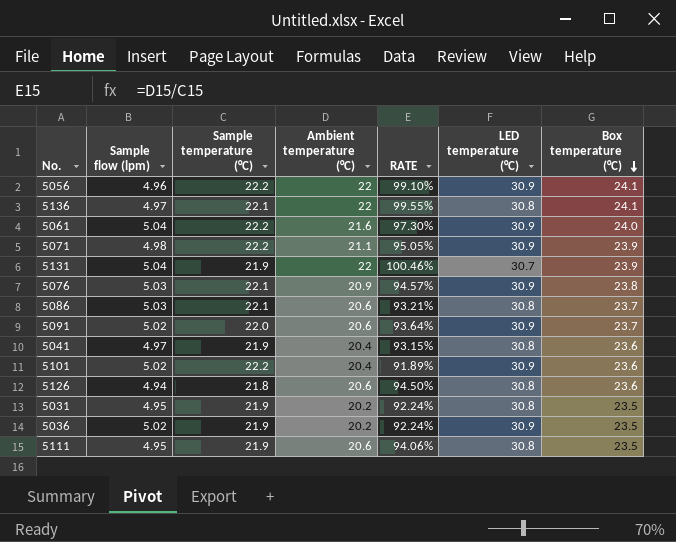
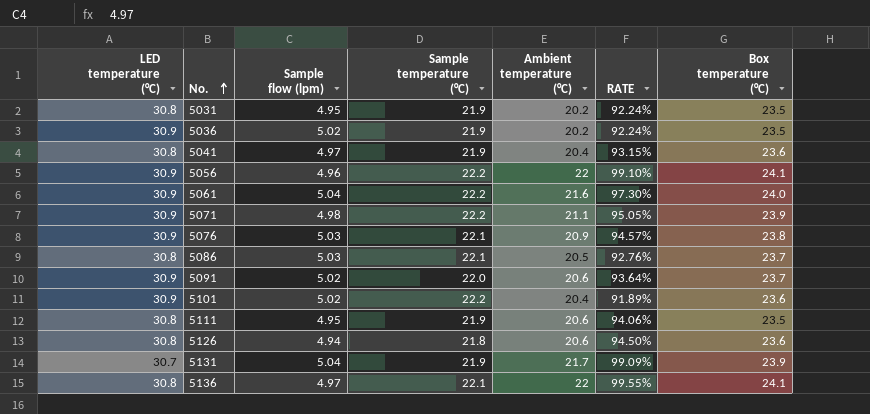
row order: Box temperature (°C) descending -> No. ascending
column LED temperature (°C) | position: 6 -> 1
5086 | Ambient temperature (°C): 20.6 -> 20.5
5086 | RATE: 93.21% -> 92.76%
5131 | Ambient temperature (°C): 22 -> 21.7
5131 | RATE: 100.46% -> 99.09%

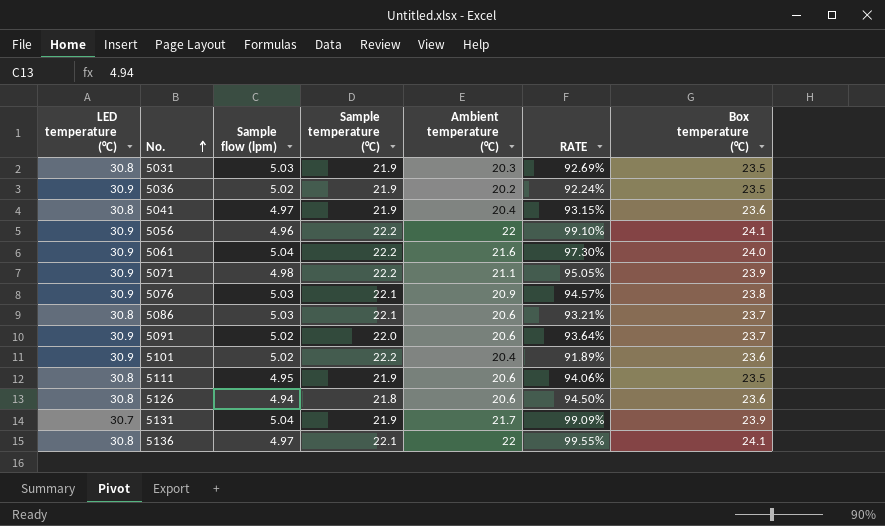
5031 | Sample flow (lpm): 4.95 -> 5.03
5031 | Ambient temperature (°C): 20.2 -> 20.3
5031 | RATE: 92.24% -> 92.69%
5086 | Ambient temperature (°C): 20.5 -> 20.6
5086 | RATE: 92.76% -> 93.21%

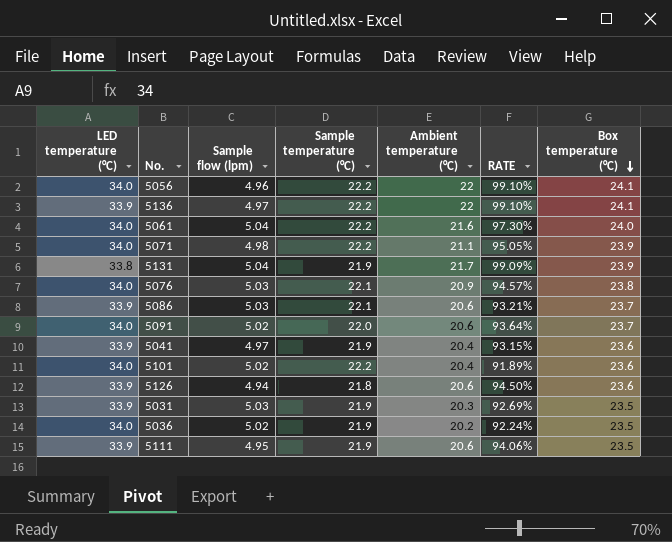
row order: No. ascending -> Box temperature (°C) descending
5056 | LED temperature (°C): 30.9 -> 34.0
5136 | LED temperature (°C): 30.8 -> 33.9
5136 | Sample temperature (°C): 22.1 -> 22.2
5136 | RATE: 99.55% -> 99.10%
5061 | LED temperature (°C): 30.9 -> 34.0
5071 | LED temperature (°C): 30.9 -> 34.0
5131 | LED temperature (°C): 30.7 -> 33.8
5076 | LED temperature (°C): 30.9 -> 34.0
5086 | LED temperature (°C): 30.8 -> 33.9
5091 | LED temperature (°C): 30.9 -> 34.0
5041 | LED temperature (°C): 30.8 -> 33.9
5101 | LED temperature (°C): 30.9 -> 34.0
5126 | LED temperature (°C): 30.8 -> 33.9
5031 | LED temperature (°C): 30.8 -> 33.9
5036 | LED temperature (°C): 30.9 -> 34.0
5111 | LED temperature (°C): 30.8 -> 33.9

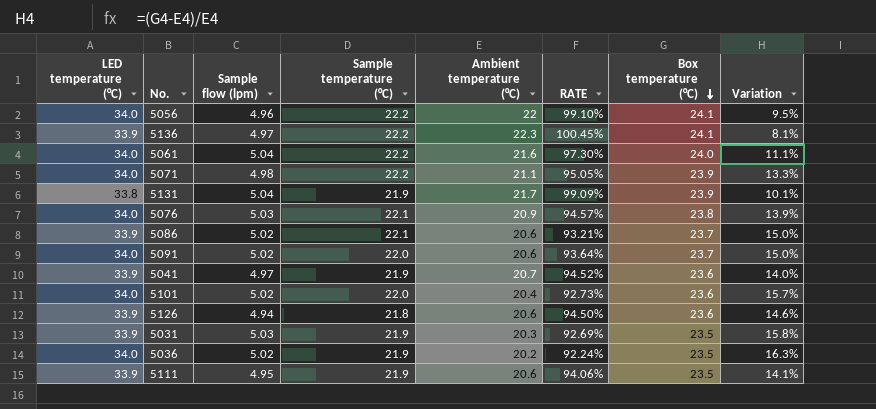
column Variation | formula: none -> ([Box temperature (°C)] - [Ambient temperature (°C)]) / [Ambient temperature (°C)]
5136 | Ambient temperature (°C): 22 -> 22.3
5136 | RATE: 99.10% -> 100.45%
5086 | Sample flow (lpm): 5.03 -> 5.02
5041 | Ambient temperature (°C): 20.4 -> 20.7
5041 | RATE: 93.15% -> 94.52%
5101 | Sample temperature (°C): 22.2 -> 22.0
5101 | RATE: 91.89% -> 92.73%

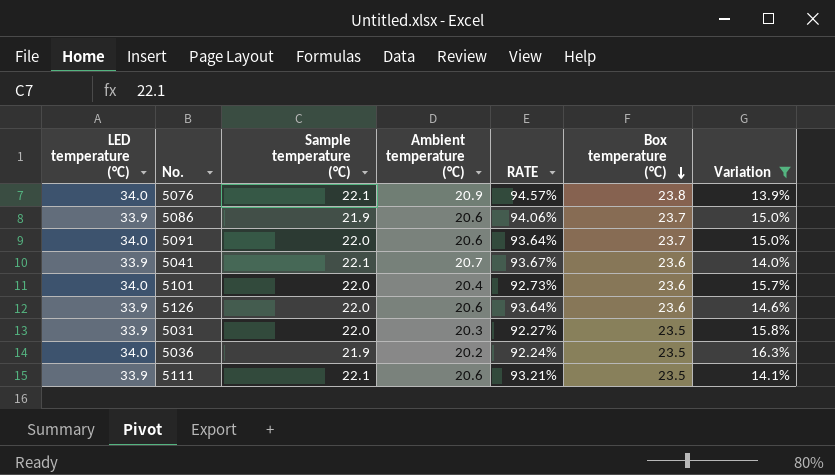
filter: none -> Variation >= 13.9%
column Sample flow (lpm) | position: 3 -> none
5086 | Sample temperature (°C): 22.1 -> 21.9
5086 | RATE: 93.21% -> 94.06%
5041 | Sample temperature (°C): 21.9 -> 22.1
5041 | RATE: 94.52% -> 93.67%
5126 | Sample temperature (°C): 21.8 -> 22.0
5126 | RATE: 94.50% -> 93.64%
5031 | Sample temperature (°C): 21.9 -> 22.0
5031 | RATE: 92.69% -> 92.27%
5111 | Sample temperature (°C): 21.9 -> 22.1
5111 | RATE: 94.06% -> 93.21%

